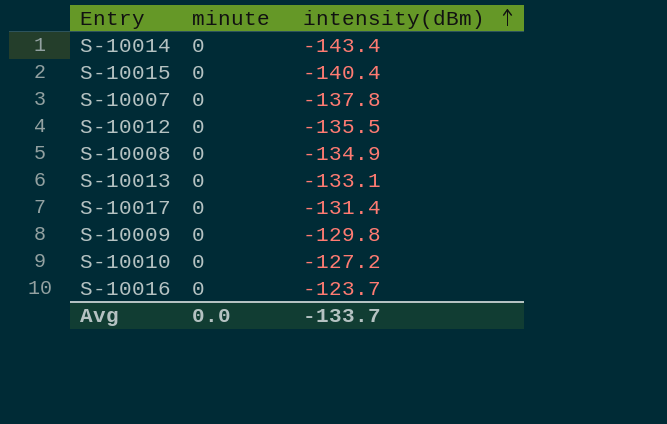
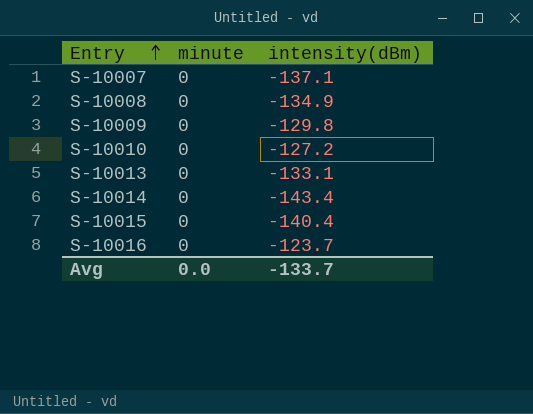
row order: intensity(dBm) ascending -> Entry ascending
row S-10012: 0 | -135.5 -> none
row S-10017: 0 | -131.4 -> none
S-10007 | intensity(dBm): -137.8 -> -137.1

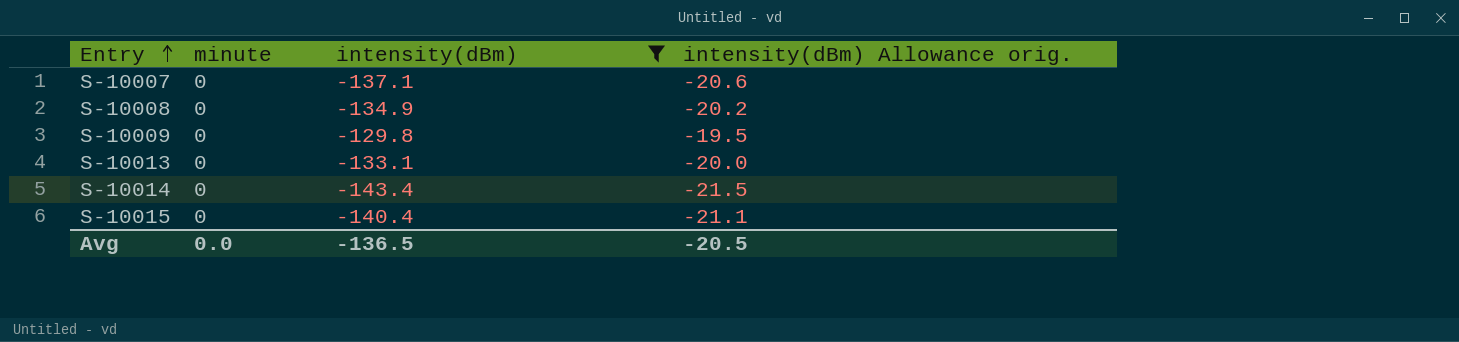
filter: none -> intensity(dBm) <= -129.8
column intensity(dBm) Allowance orig. | formula: none -> [intensity(dBm)] * 0.15
Avg | intensity(dBm): -133.7 -> -136.5

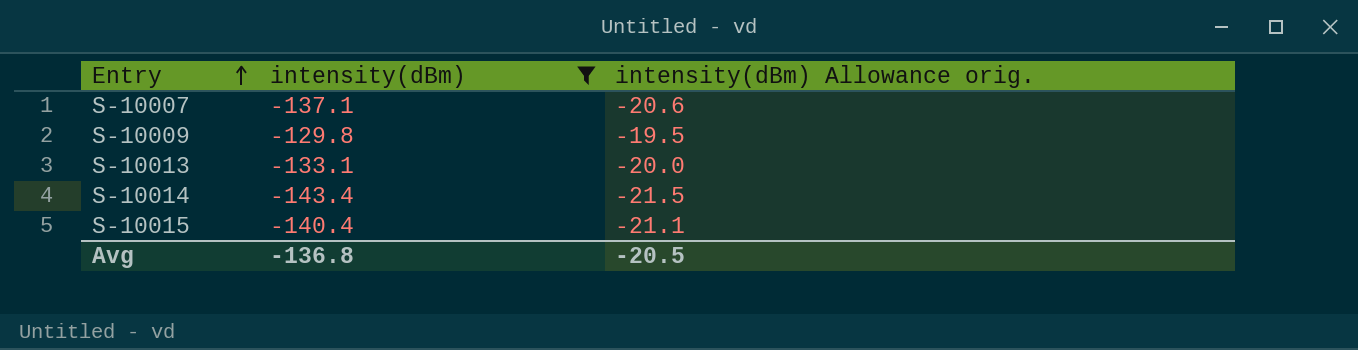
column minute | position: 2 -> none
row S-10008: 0 | -134.9 | -20.2 -> none
Avg | intensity(dBm): -136.5 -> -136.8

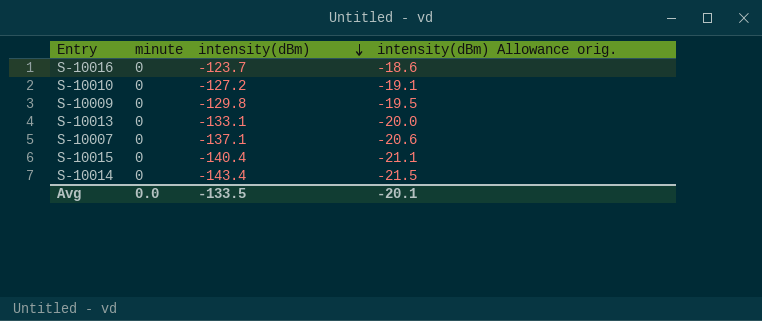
filter: intensity(dBm) <= -129.8 -> none
row order: Entry ascending -> intensity(dBm) descending
column minute | position: none -> 2
Avg | intensity(dBm): -136.8 -> -133.5
Avg | intensity(dBm) Allowance orig.: -20.5 -> -20.1

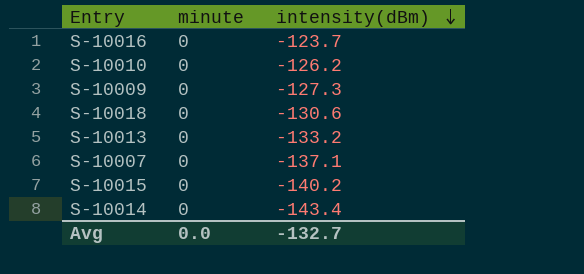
column intensity(dBm) Allowance orig. | formula: [intensity(dBm)] * 0.15 -> none
S-10010 | intensity(dBm): -127.2 -> -126.2
S-10009 | intensity(dBm): -129.8 -> -127.3
row S-10018: none -> 0 | -130.6
S-10013 | intensity(dBm): -133.1 -> -133.2
S-10015 | intensity(dBm): -140.4 -> -140.2
Avg | intensity(dBm): -133.5 -> -132.7

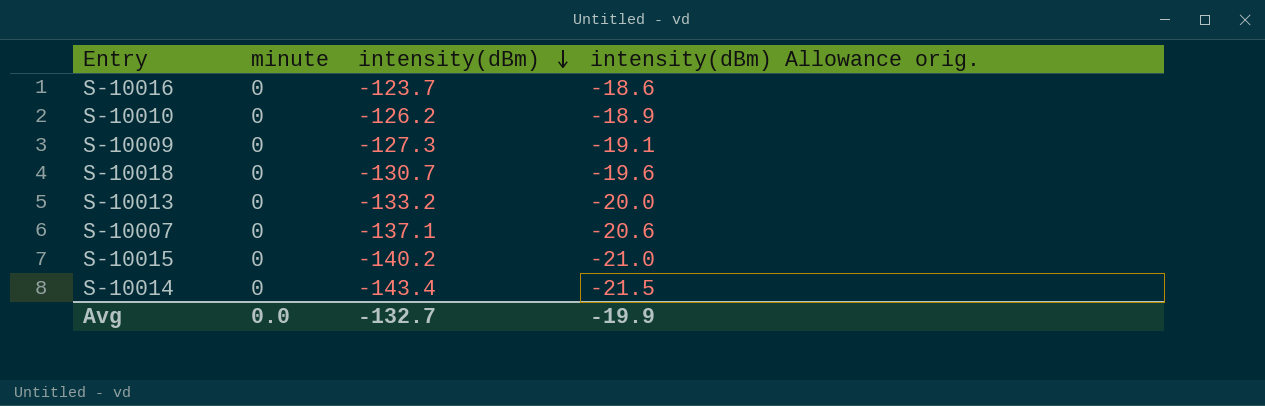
column intensity(dBm) Allowance orig. | formula: none -> [intensity(dBm)] * 0.15
S-10018 | intensity(dBm): -130.6 -> -130.7

